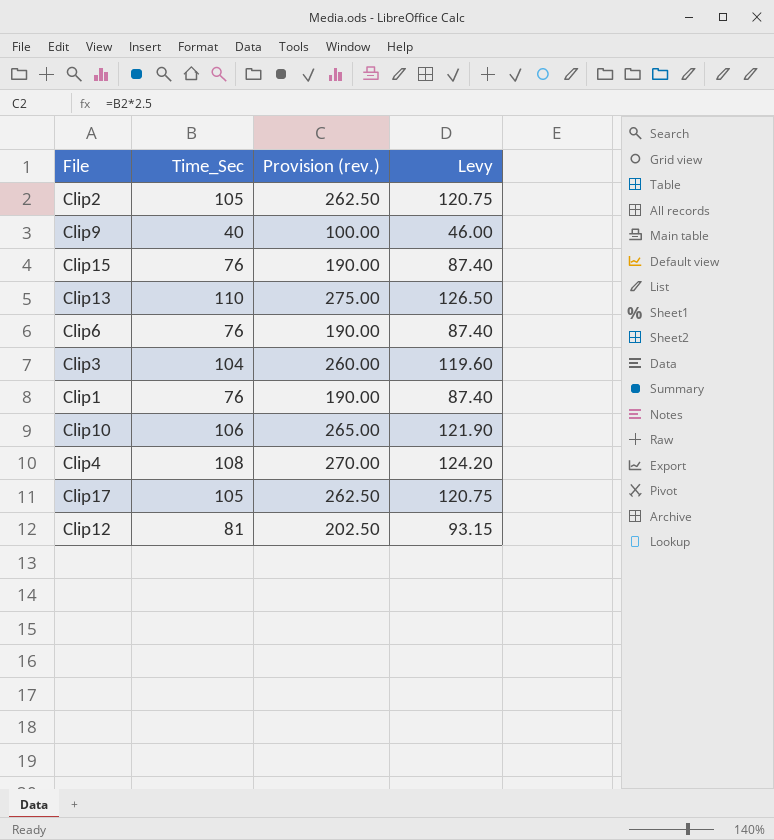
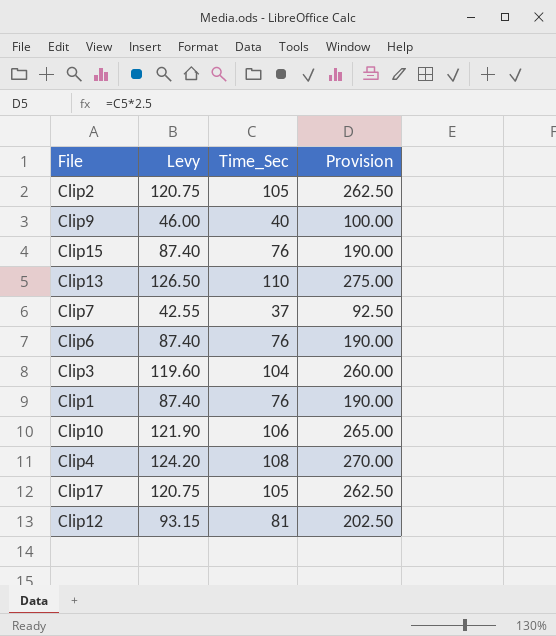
column Levy | position: 4 -> 2
column name: Provision (rev.) -> Provision
row Clip7: none -> 42.55 | 37 | 92.50

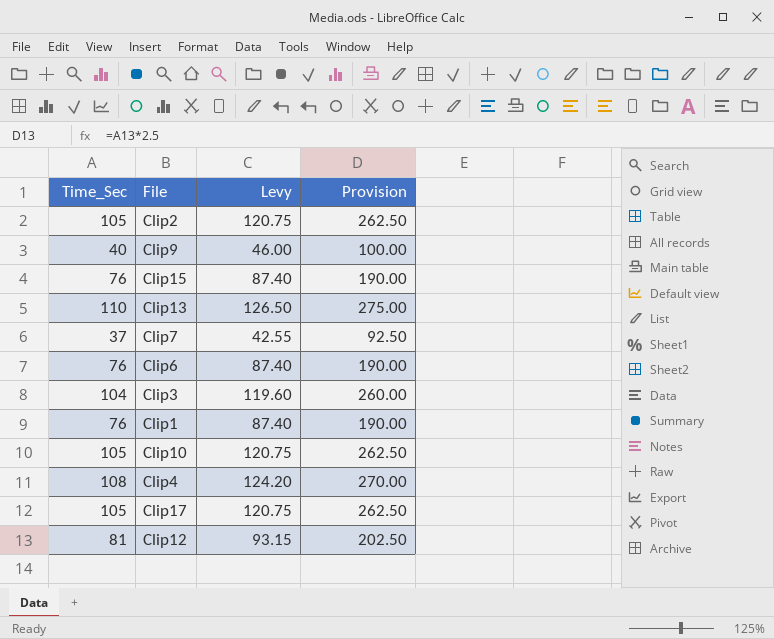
column Time_Sec | position: 3 -> 1
Clip10 | Time_Sec: 106 -> 105
Clip10 | Levy: 121.90 -> 120.75
Clip10 | Provision: 265.00 -> 262.50

